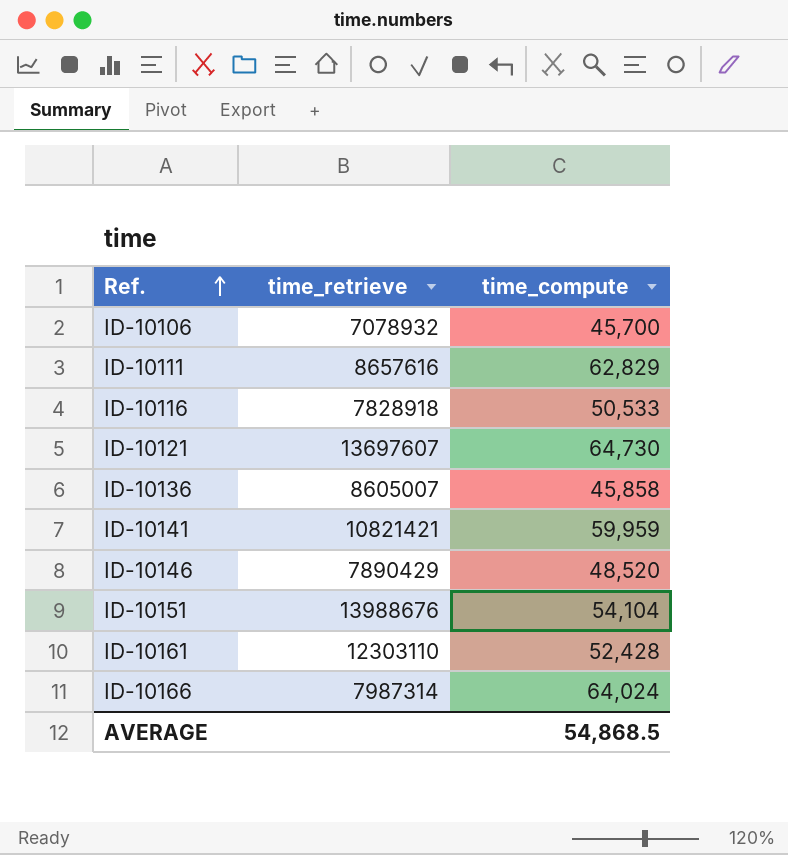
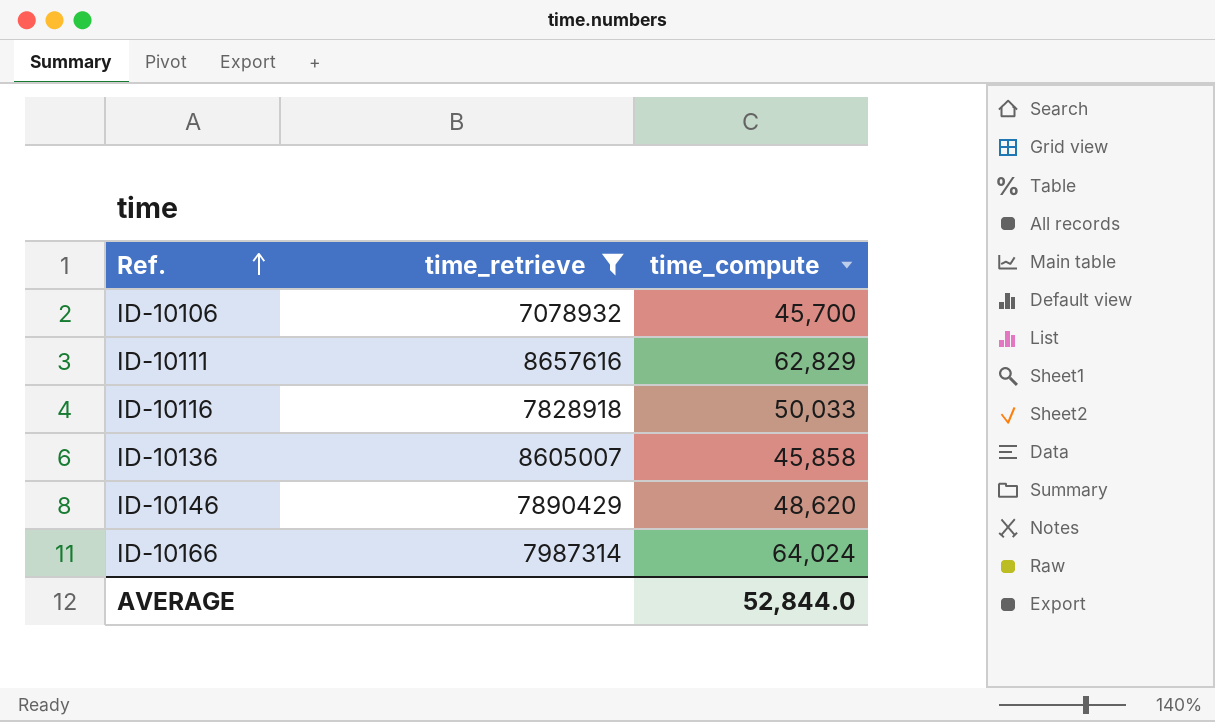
filter: none -> time_retrieve <= 8657616
ID-10116 | time_compute: 50,533 -> 50,033
ID-10146 | time_compute: 48,520 -> 48,620
AVERAGE | time_compute: 54,868.5 -> 52,844.0

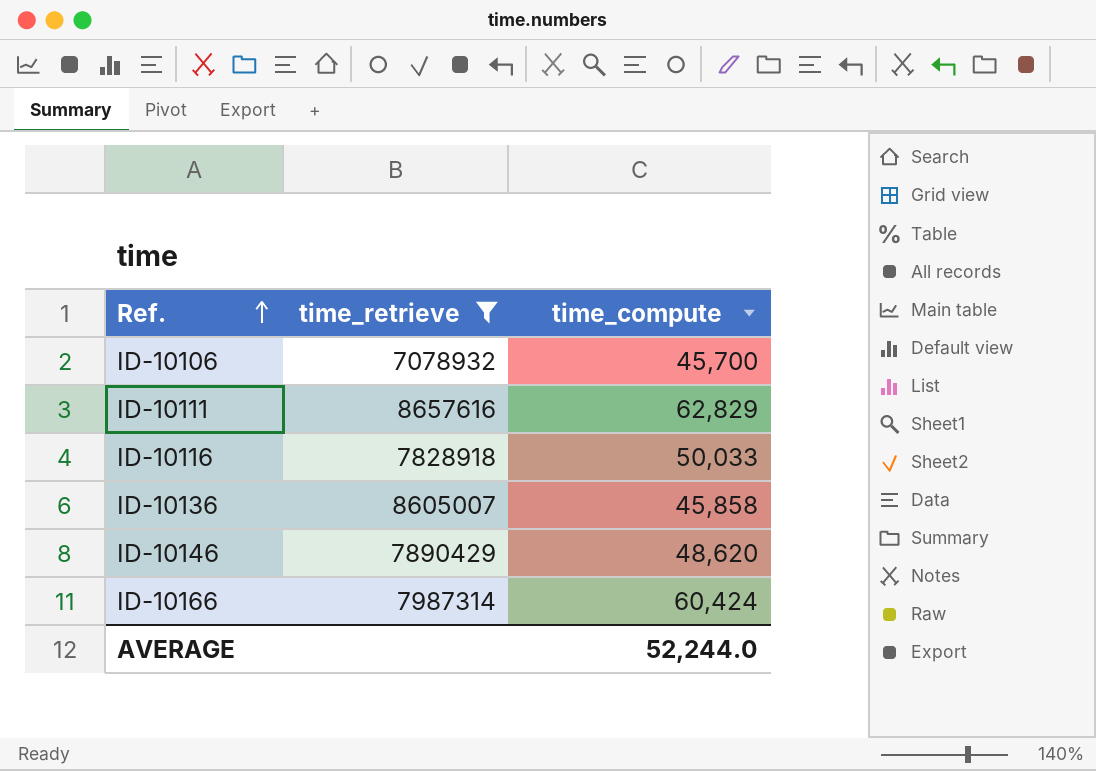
ID-10166 | time_compute: 64,024 -> 60,424
AVERAGE | time_compute: 52,844.0 -> 52,244.0

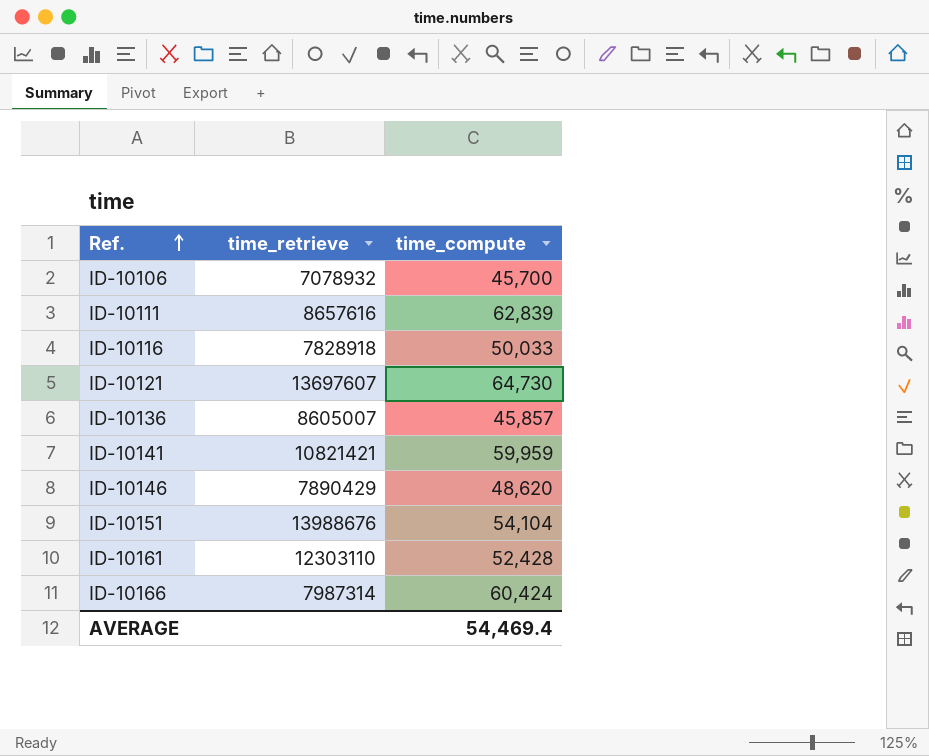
filter: time_retrieve <= 8657616 -> none
ID-10111 | time_compute: 62,829 -> 62,839
ID-10136 | time_compute: 45,858 -> 45,857
AVERAGE | time_compute: 52,244.0 -> 54,469.4

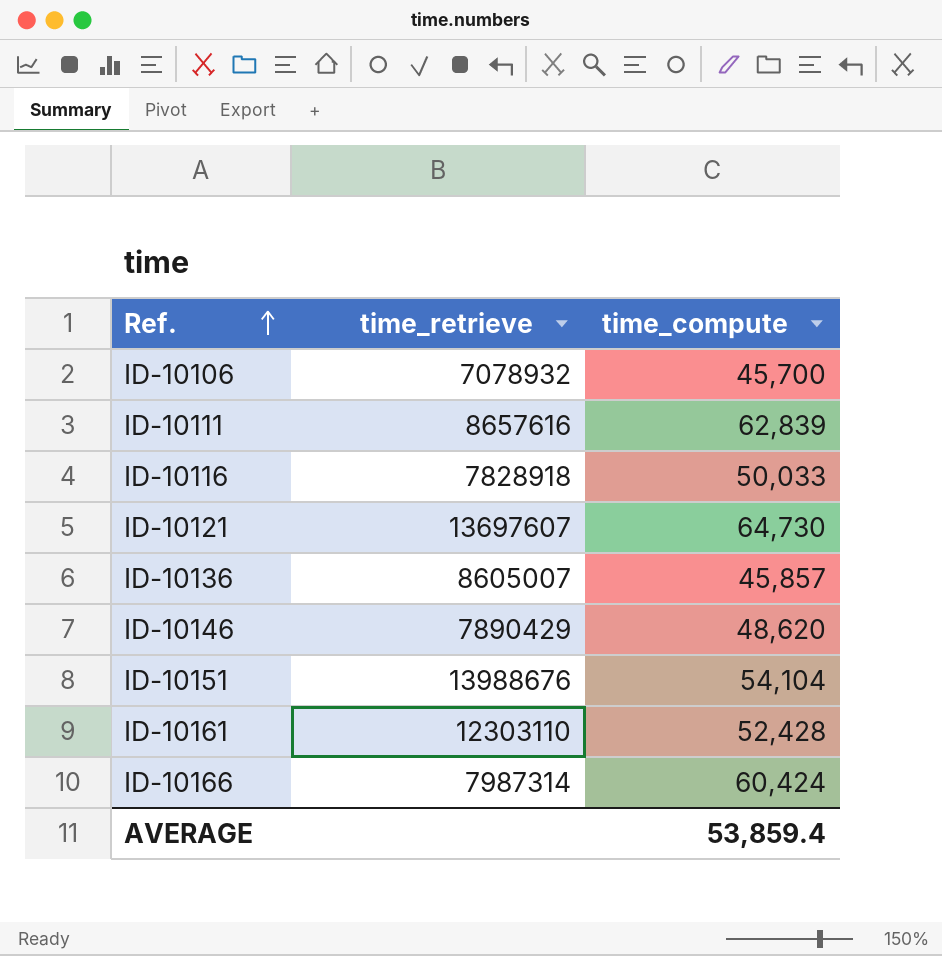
row ID-10141: 10821421 | 59,959 -> none
AVERAGE | time_compute: 54,469.4 -> 53,859.4

